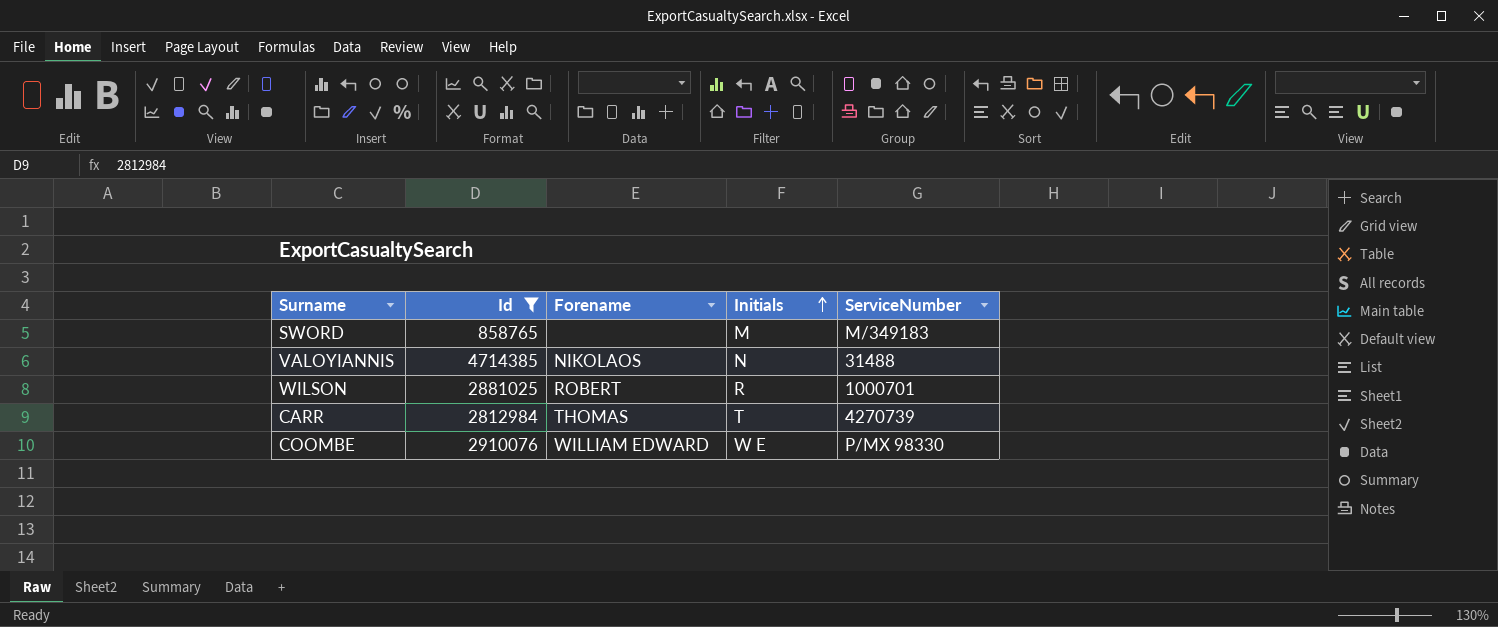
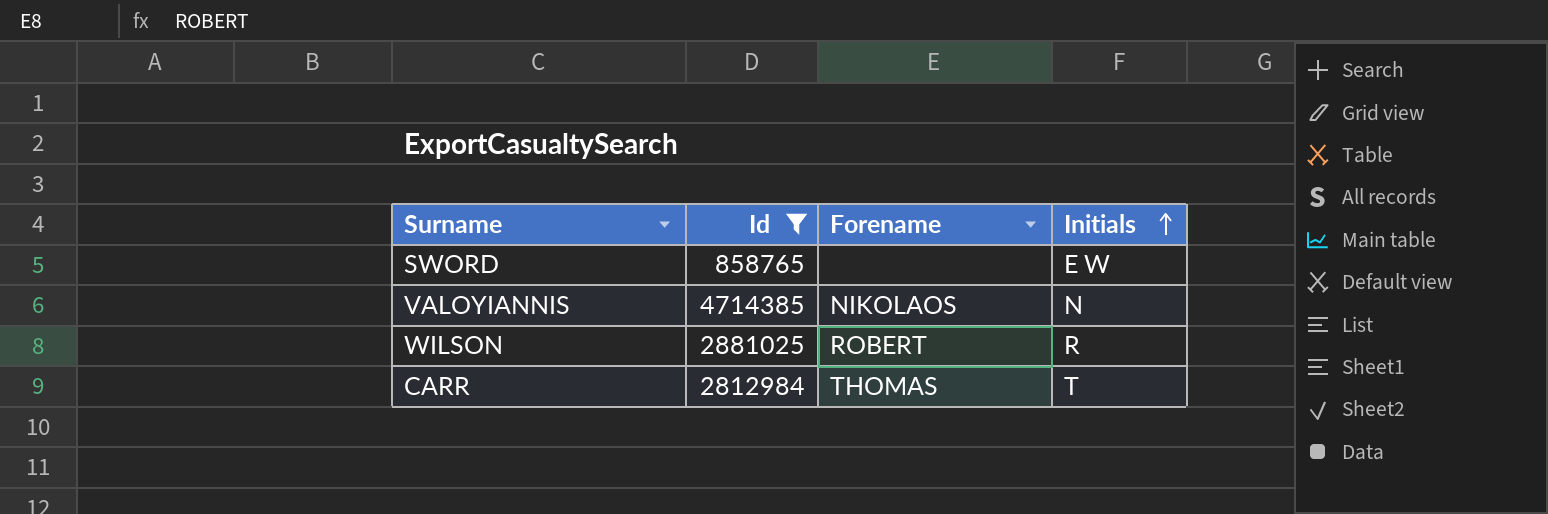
column ServiceNumber | position: 5 -> none
row COOMBE: 2910076 | WILLIAM EDWARD | W E | P/MX 98330 -> none
SWORD | Initials: M -> E W

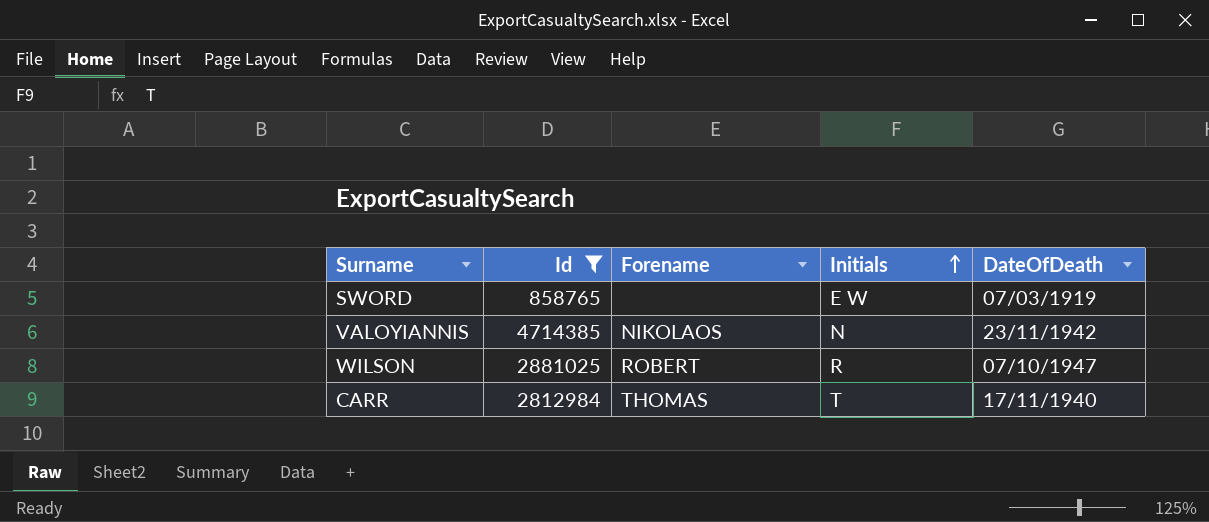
column DateOfDeath | position: none -> 5

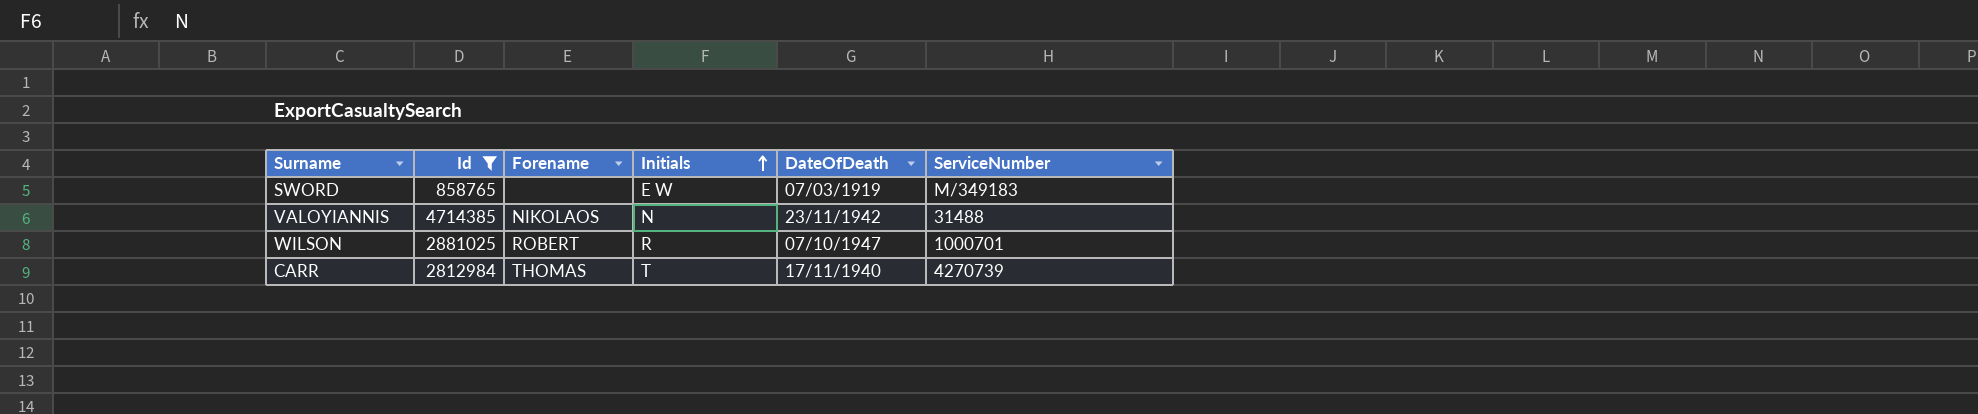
column ServiceNumber | position: none -> 6

